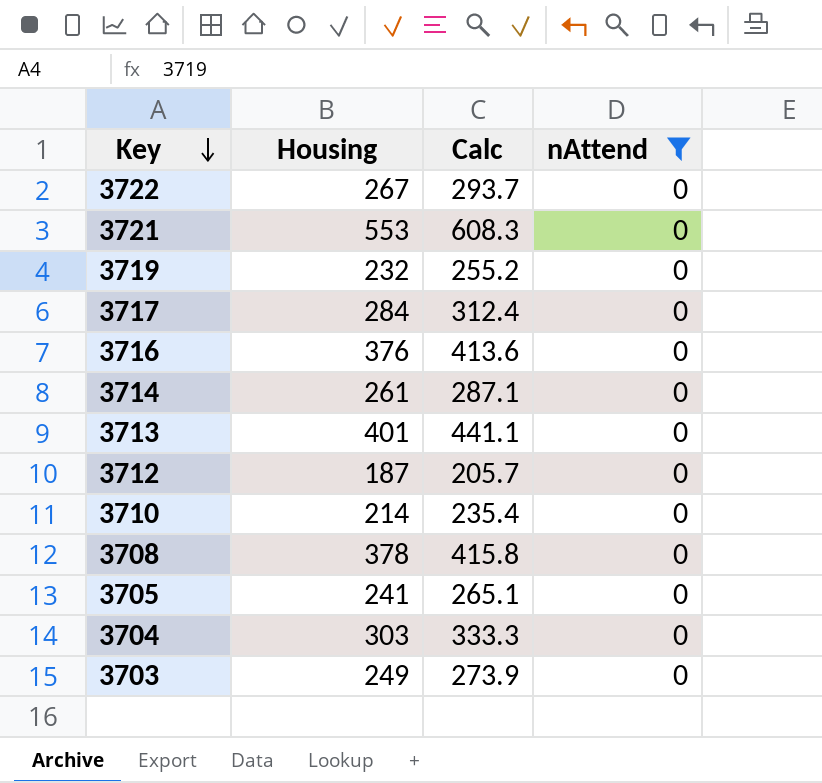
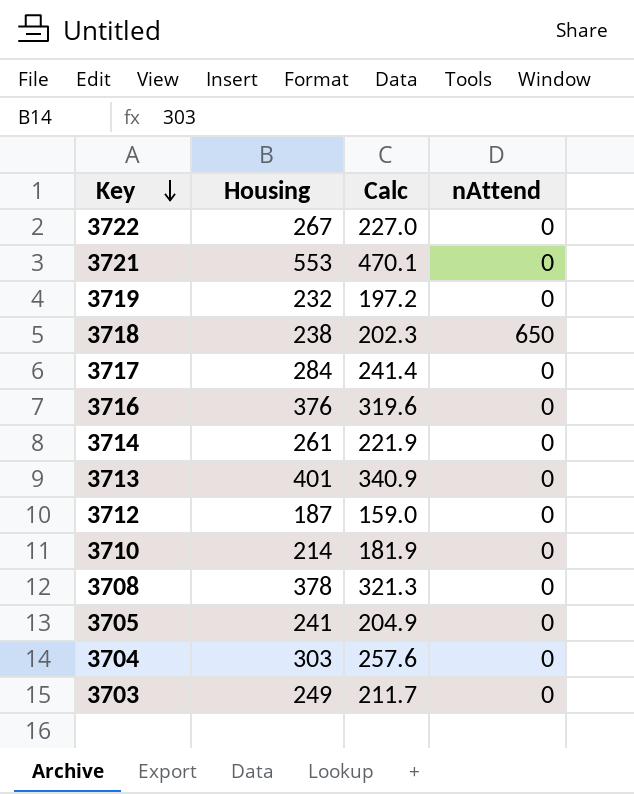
filter: nAttend = 0 -> none
column Calc | formula: [Housing] * 1.1 -> [Housing] * 0.85

